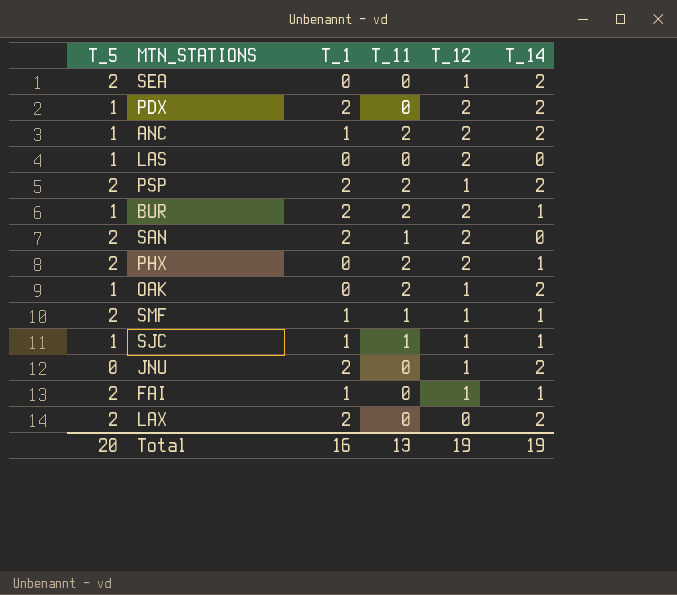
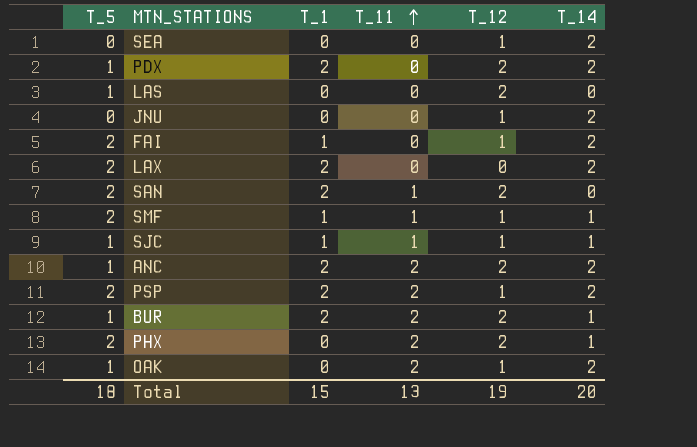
row order: none -> T_11 ascending
SEA | T_5: 2 -> 0
JNU | T_1: 2 -> 0
FAI | T_14: 1 -> 2
ANC | T_1: 1 -> 2
Total | T_5: 20 -> 18
Total | T_1: 16 -> 15
Total | T_14: 19 -> 20

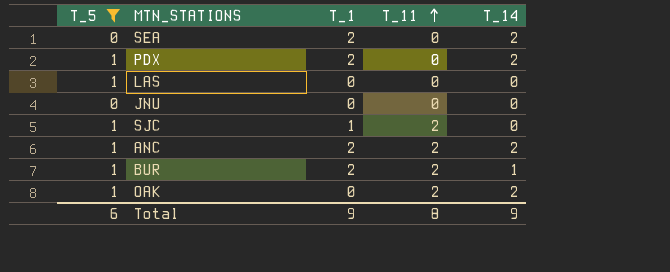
filter: none -> T_5 != 2
column T_12 | position: 5 -> none
SEA | T_1: 0 -> 2
JNU | T_14: 2 -> 0
SJC | T_11: 1 -> 2
SJC | T_14: 1 -> 0
Total | T_5: 18 -> 6
Total | T_1: 15 -> 9
Total | T_11: 13 -> 8
Total | T_14: 20 -> 9

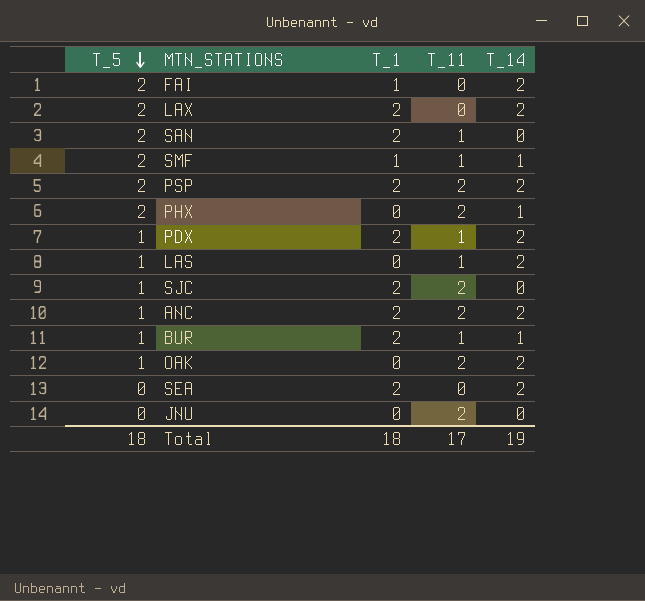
filter: T_5 != 2 -> none
row order: T_11 ascending -> T_5 descending
PDX | T_11: 0 -> 1
LAS | T_11: 0 -> 1
LAS | T_14: 0 -> 2
SJC | T_1: 1 -> 2
BUR | T_11: 2 -> 1
JNU | T_11: 0 -> 2
Total | T_5: 6 -> 18
Total | T_1: 9 -> 18
Total | T_11: 8 -> 17
Total | T_14: 9 -> 19

